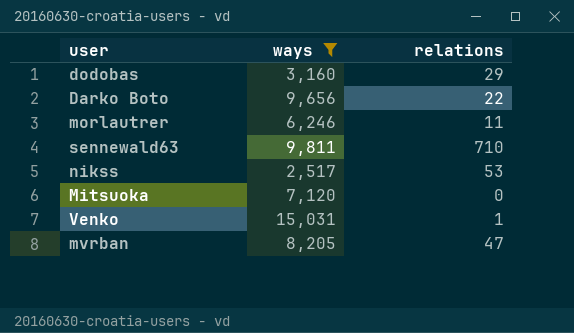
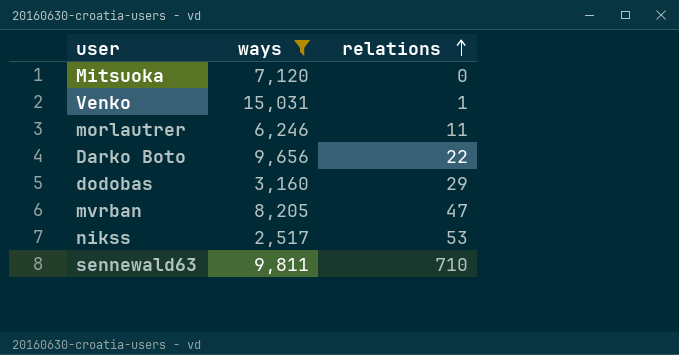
row order: none -> relations ascending

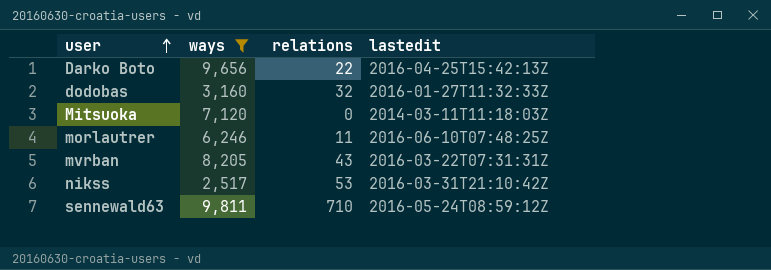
row order: relations ascending -> user ascending
column lastedit | position: none -> 4
row Venko: 15,031 | 1 -> none
dodobas | relations: 29 -> 32
mvrban | relations: 47 -> 43

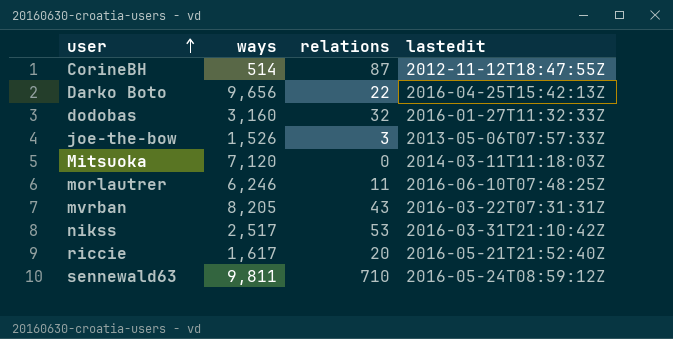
filter: ways >= 2,517 -> none

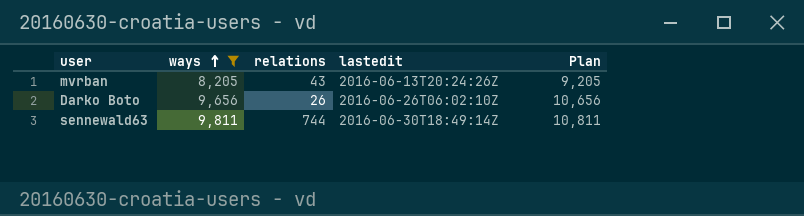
filter: none -> ways >= 8,205
row order: user ascending -> ways ascending
column Plan | formula: none -> [ways] + 1000
mvrban | lastedit: 2016-03-22T07:31:31Z -> 2016-06-13T20:24:26Z
Darko Boto | relations: 22 -> 26
Darko Boto | lastedit: 2016-04-25T15:42:13Z -> 2016-06-26T06:02:10Z
sennewald63 | relations: 710 -> 744
sennewald63 | lastedit: 2016-05-24T08:59:12Z -> 2016-06-30T18:49:14Z

